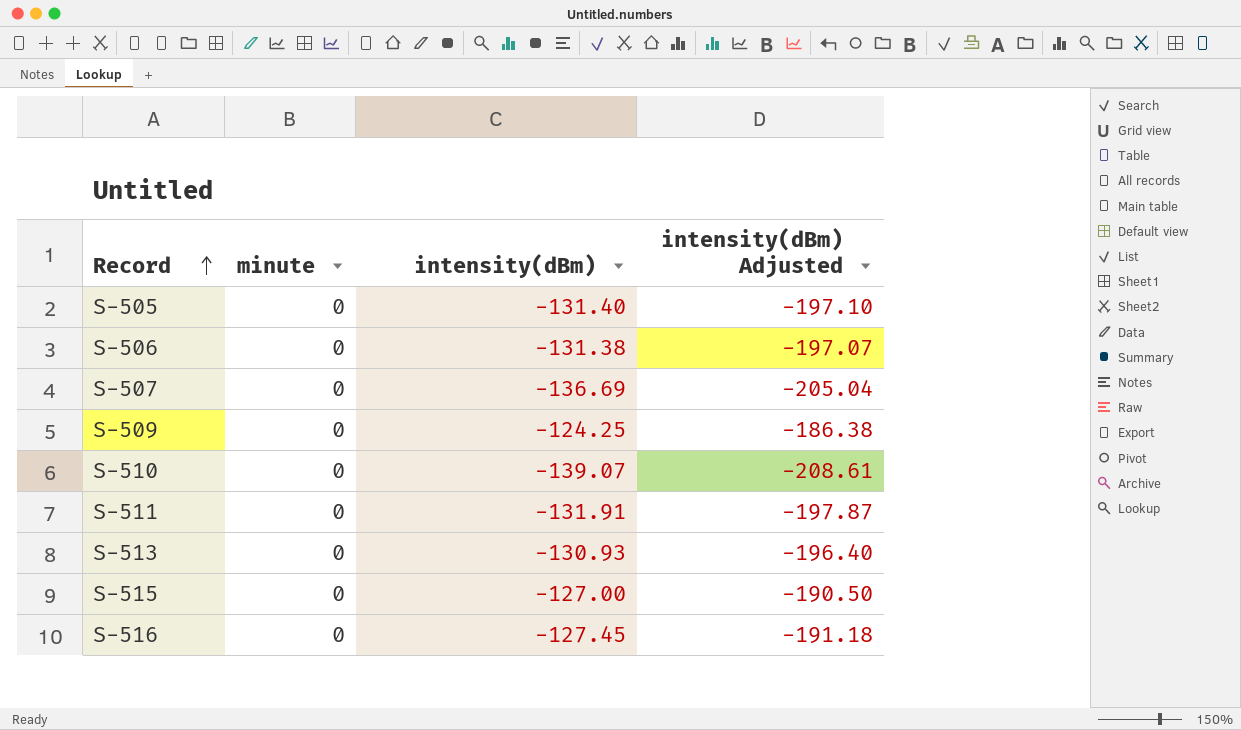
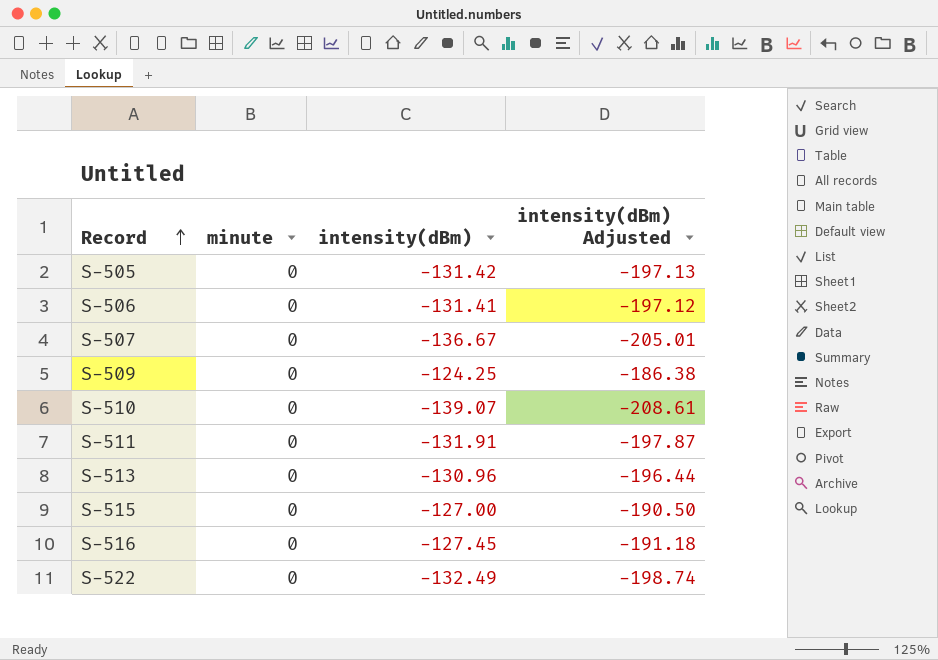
S-505 | intensity(dBm): -131.40 -> -131.42
S-505 | intensity(dBm) Adjusted: -197.10 -> -197.13
S-506 | intensity(dBm): -131.38 -> -131.41
S-506 | intensity(dBm) Adjusted: -197.07 -> -197.12
S-507 | intensity(dBm): -136.69 -> -136.67
S-507 | intensity(dBm) Adjusted: -205.04 -> -205.01
S-513 | intensity(dBm): -130.93 -> -130.96
S-513 | intensity(dBm) Adjusted: -196.40 -> -196.44
row S-522: none -> 0 | -132.49 | -198.74

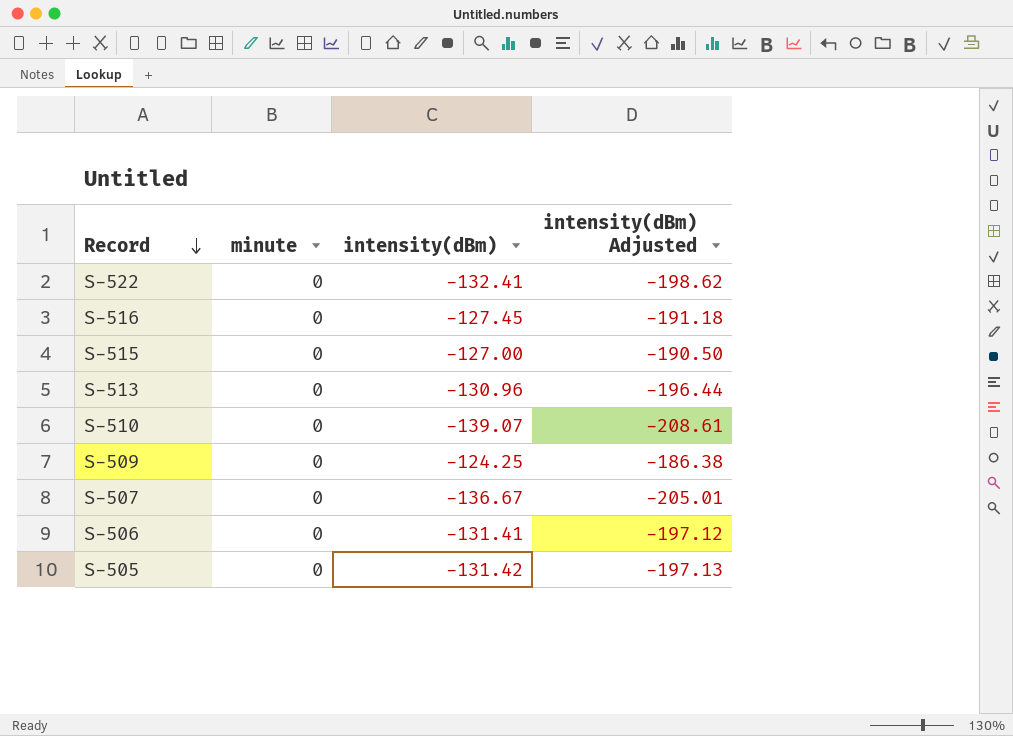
row order: Record ascending -> Record descending
row S-511: 0 | -131.91 | -197.87 -> none
S-522 | intensity(dBm): -132.49 -> -132.41
S-522 | intensity(dBm) Adjusted: -198.74 -> -198.62

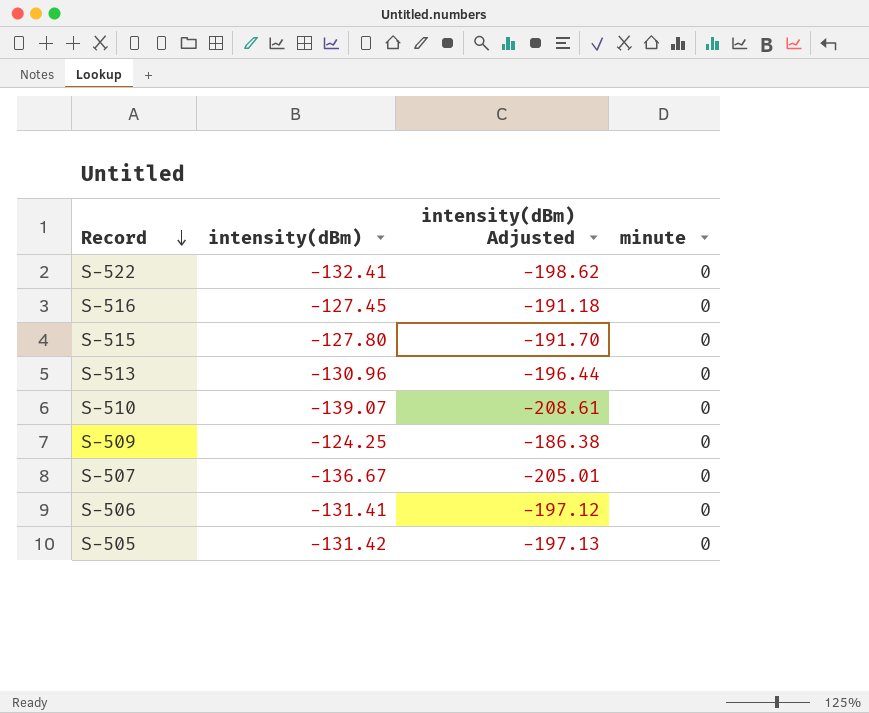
column minute | position: 2 -> 4
S-515 | intensity(dBm): -127.00 -> -127.80
S-515 | intensity(dBm) Adjusted: -190.50 -> -191.70

